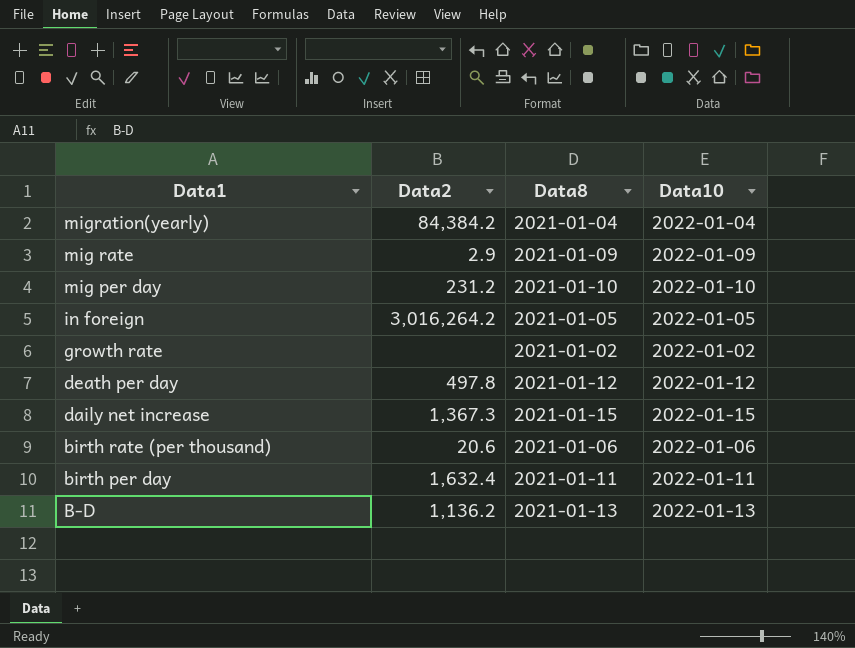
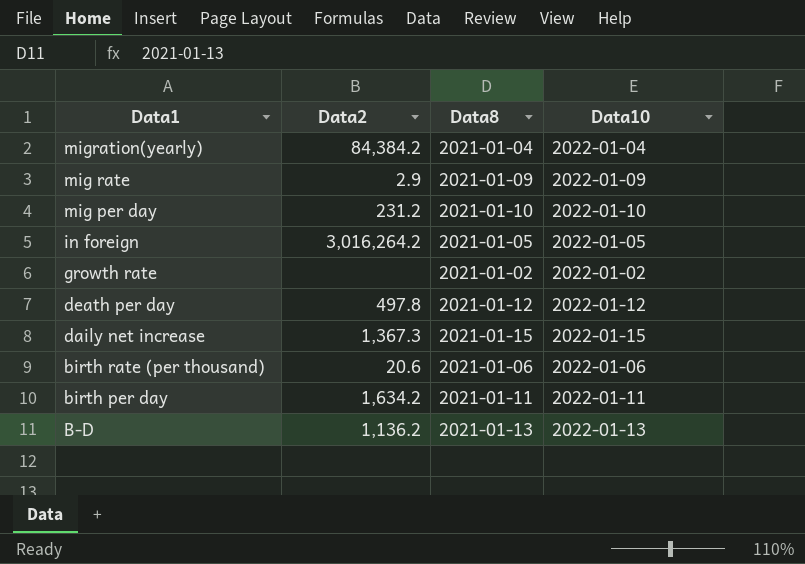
birth per day | Data2: 1,632.4 -> 1,634.2

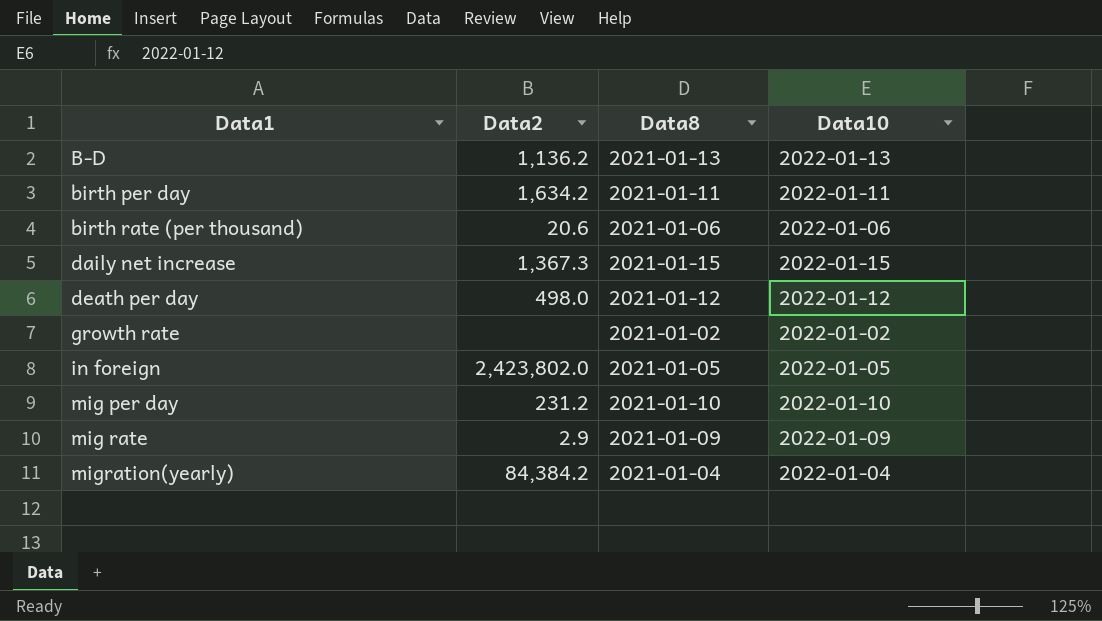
row order: Data1 descending -> Data1 ascending
death per day | Data2: 497.8 -> 498.0
in foreign | Data2: 3,016,264.2 -> 2,423,802.0

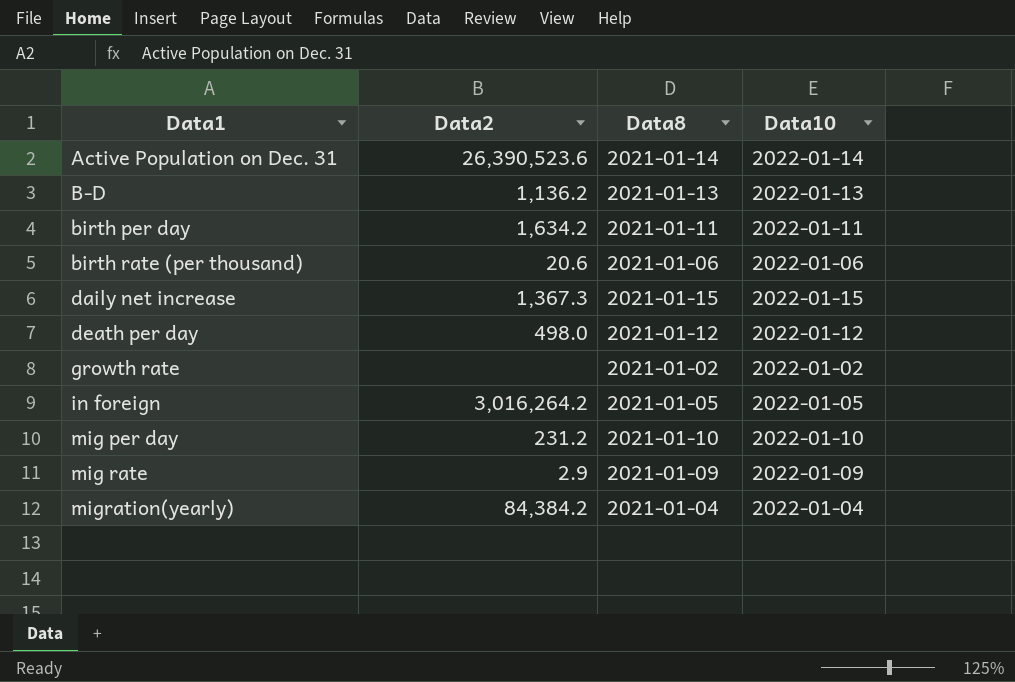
row Active Population on Dec. 31: none -> 26,390,523.6 | 2021-01-14 | 2022-01-14
in foreign | Data2: 2,423,802.0 -> 3,016,264.2

